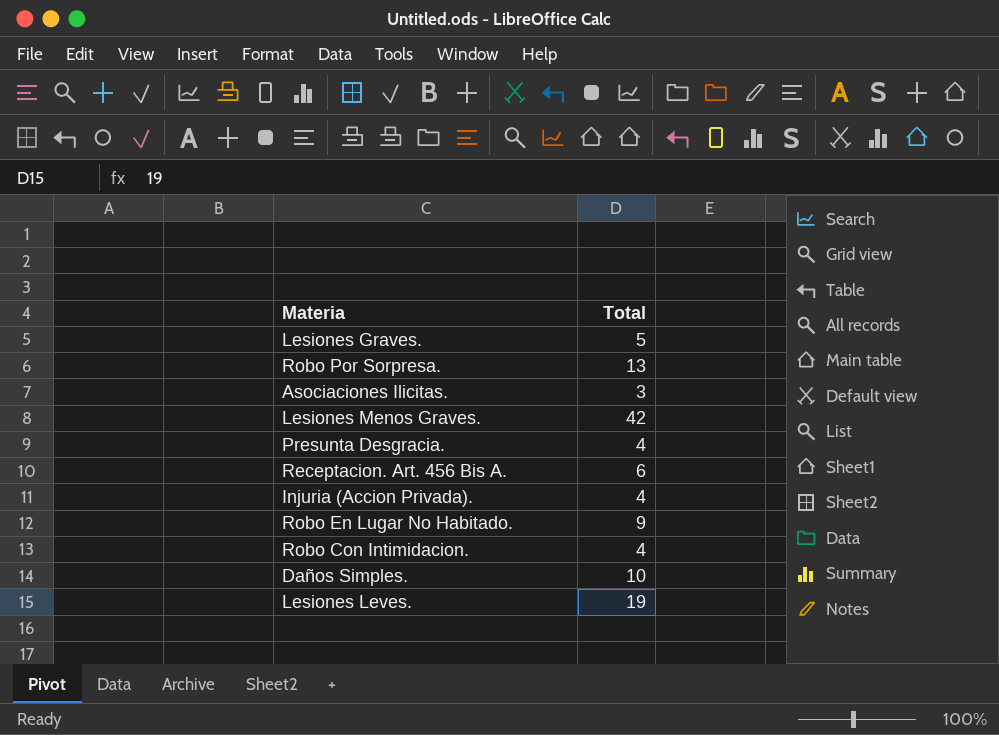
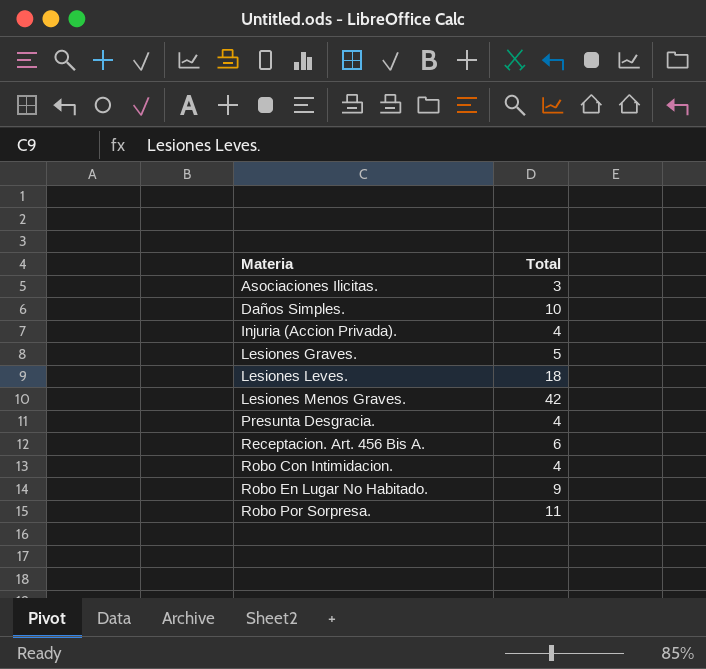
row order: none -> Materia ascending
Lesiones Leves. | Total: 19 -> 18
Robo Por Sorpresa. | Total: 13 -> 11

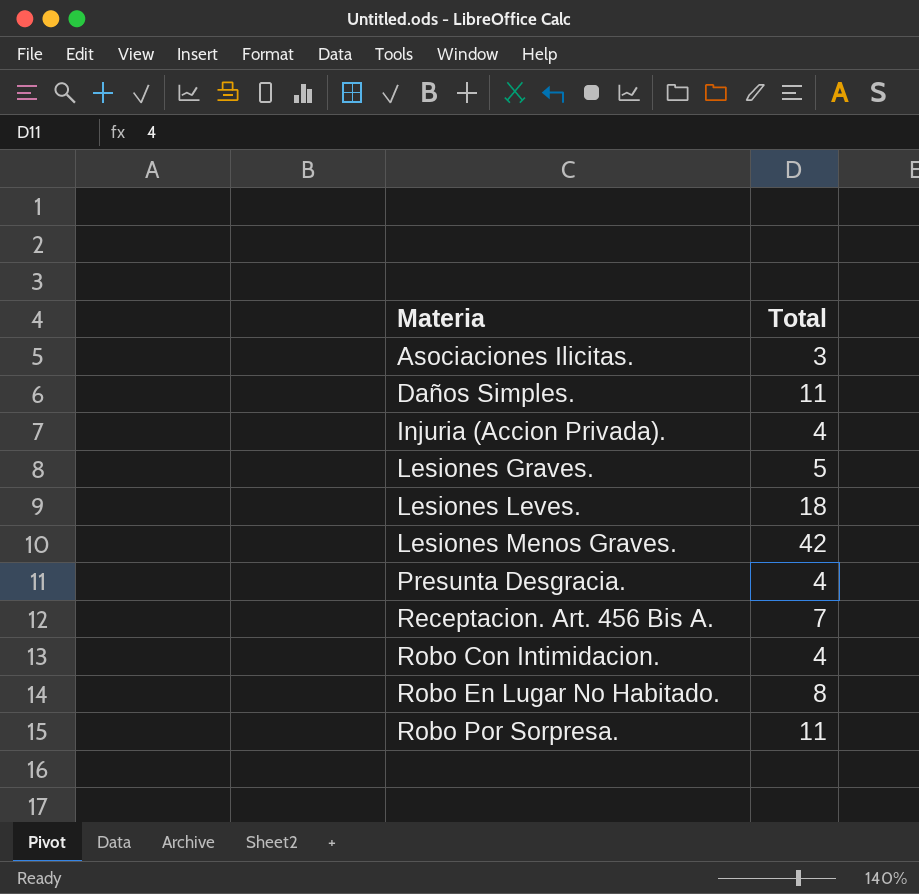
Daños Simples. | Total: 10 -> 11
Receptacion. Art. 456 Bis A. | Total: 6 -> 7
Robo En Lugar No Habitado. | Total: 9 -> 8

